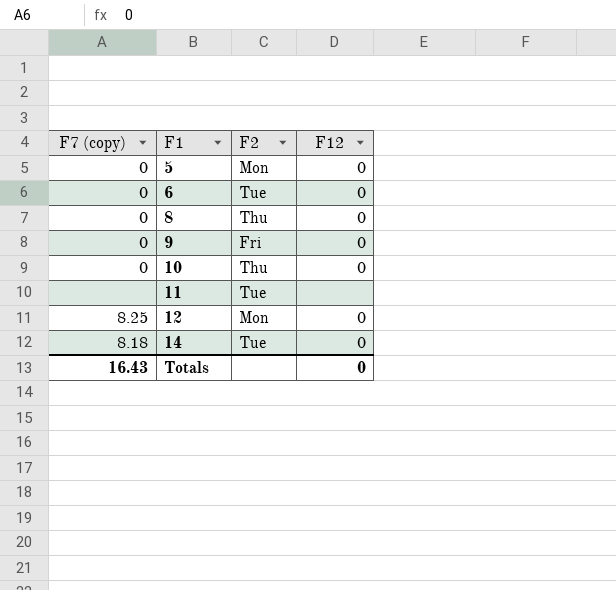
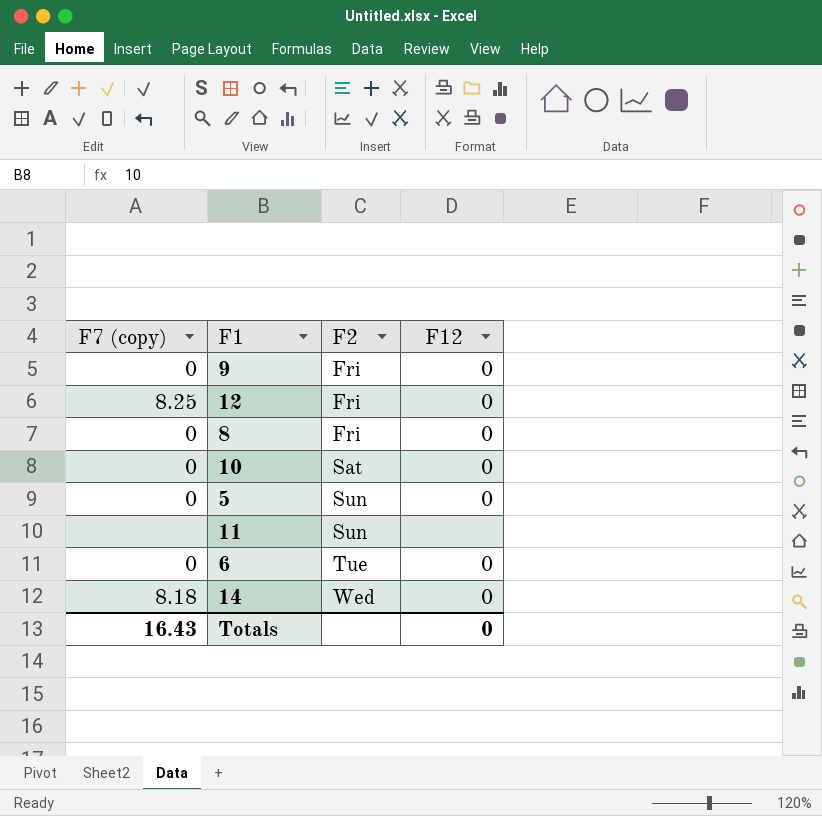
row order: F1 ascending -> F2 ascending
12 | F2: Mon -> Fri
8 | F2: Thu -> Fri
10 | F2: Thu -> Sat
5 | F2: Mon -> Sun
11 | F2: Tue -> Sun
14 | F2: Tue -> Wed

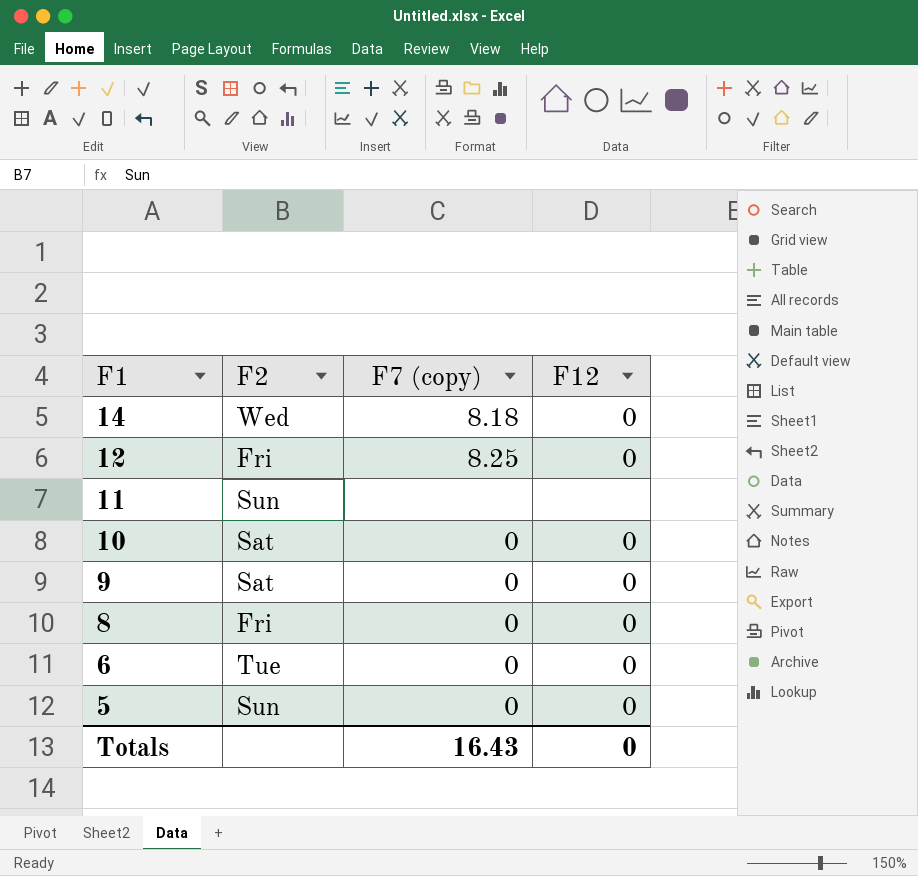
row order: F2 ascending -> F1 descending
column F7 (copy) | position: 1 -> 3
9 | F2: Fri -> Sat

